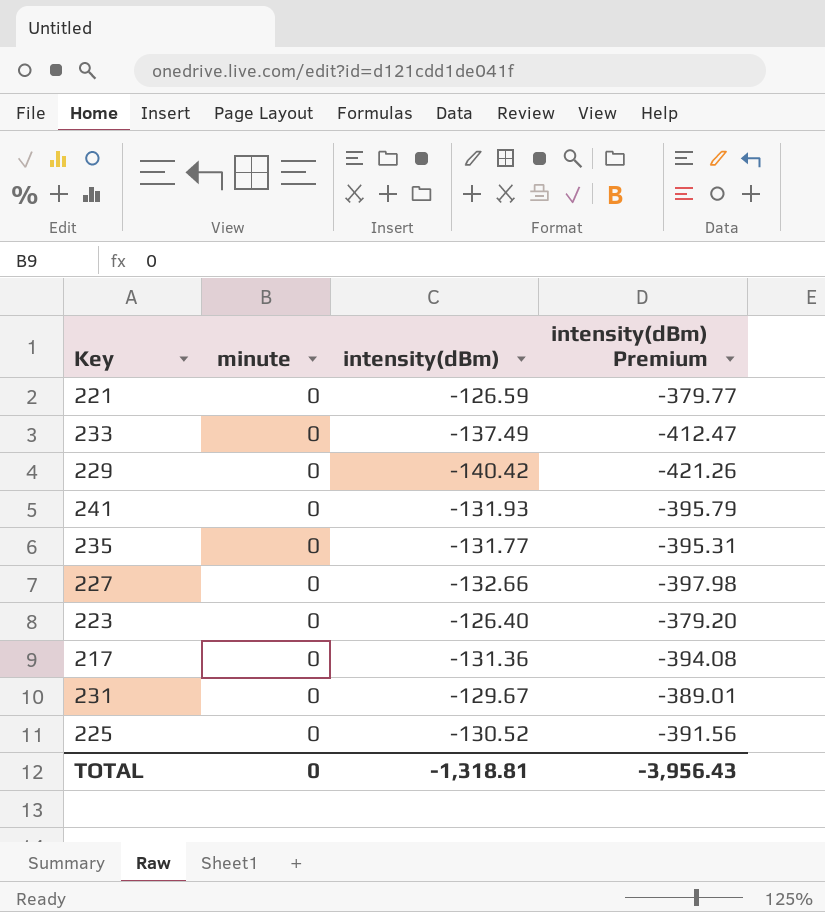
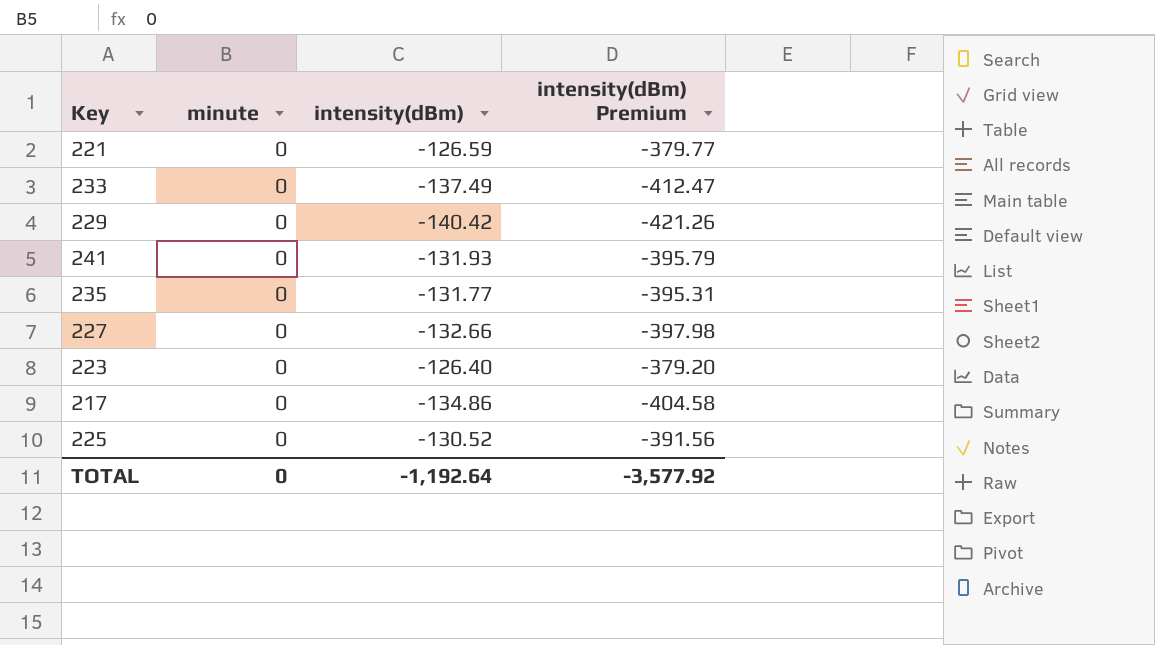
row 231: 0 | -129.67 | -389.01 -> none
217 | intensity(dBm): -131.36 -> -134.86
217 | intensity(dBm) Premium: -394.08 -> -404.58
TOTAL | intensity(dBm): -1,318.81 -> -1,192.64
TOTAL | intensity(dBm) Premium: -3,956.43 -> -3,577.92

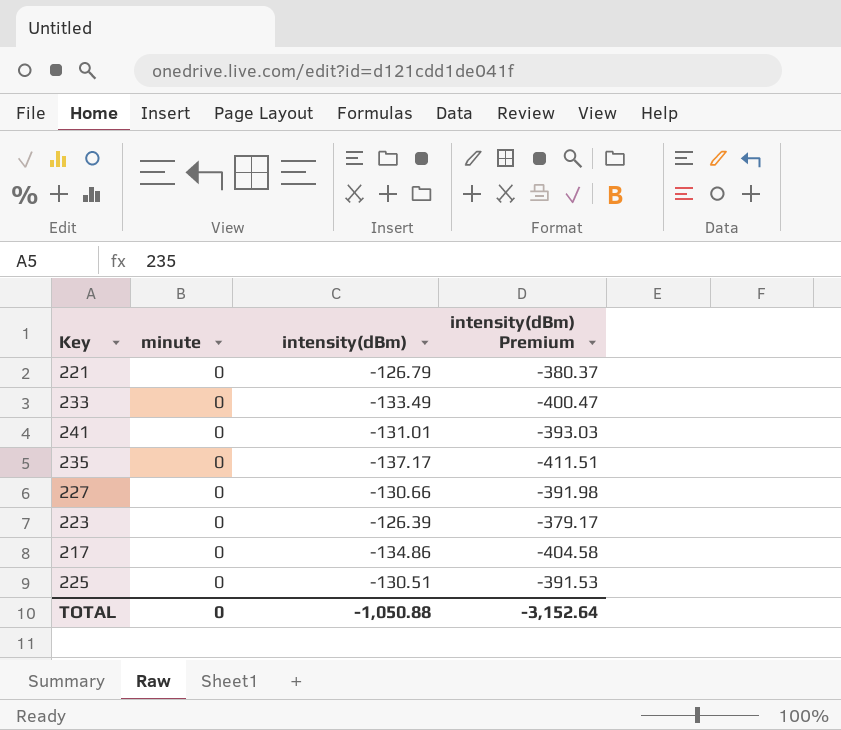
row 229: 0 | -140.42 | -421.26 -> none
221 | intensity(dBm): -126.59 -> -126.79
221 | intensity(dBm) Premium: -379.77 -> -380.37
233 | intensity(dBm): -137.49 -> -133.49
233 | intensity(dBm) Premium: -412.47 -> -400.47
241 | intensity(dBm): -131.93 -> -131.01
241 | intensity(dBm) Premium: -395.79 -> -393.03
235 | intensity(dBm): -131.77 -> -137.17
235 | intensity(dBm) Premium: -395.31 -> -411.51
227 | intensity(dBm): -132.66 -> -130.66
227 | intensity(dBm) Premium: -397.98 -> -391.98
223 | intensity(dBm): -126.40 -> -126.39
223 | intensity(dBm) Premium: -379.20 -> -379.17
225 | intensity(dBm): -130.52 -> -130.51
225 | intensity(dBm) Premium: -391.56 -> -391.53
TOTAL | intensity(dBm): -1,192.64 -> -1,050.88
TOTAL | intensity(dBm) Premium: -3,577.92 -> -3,152.64

